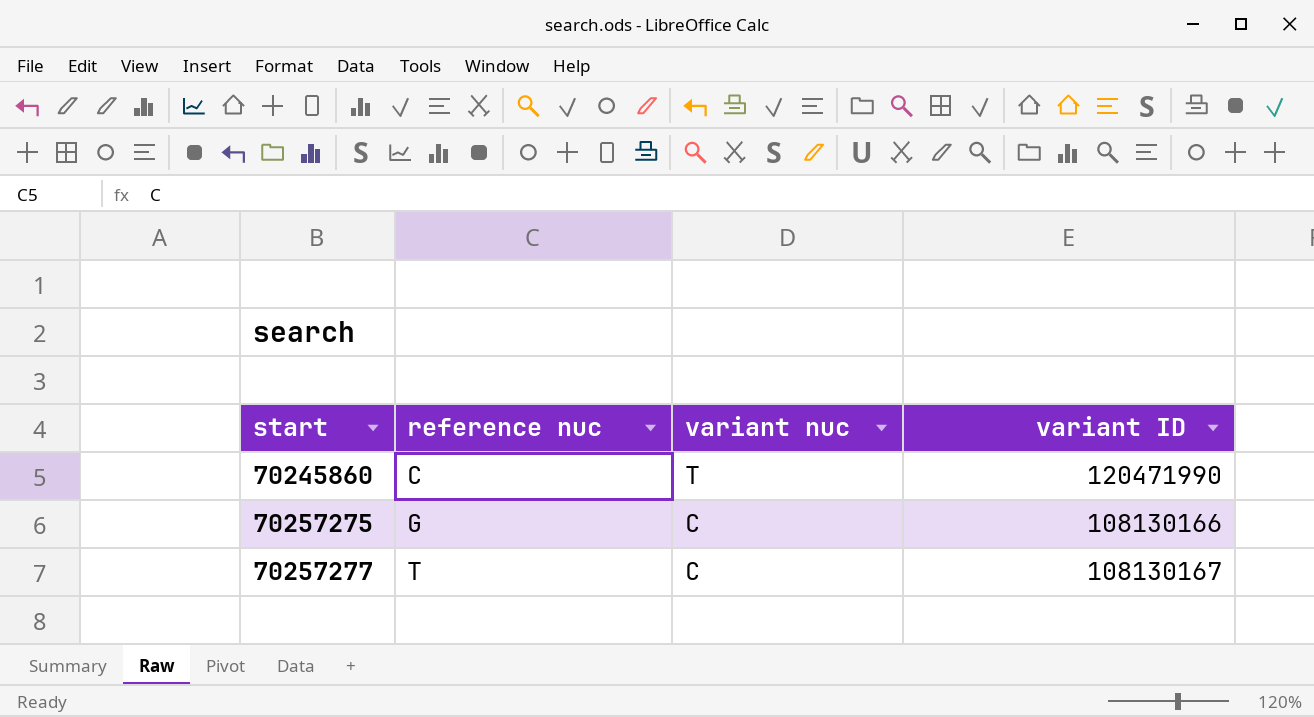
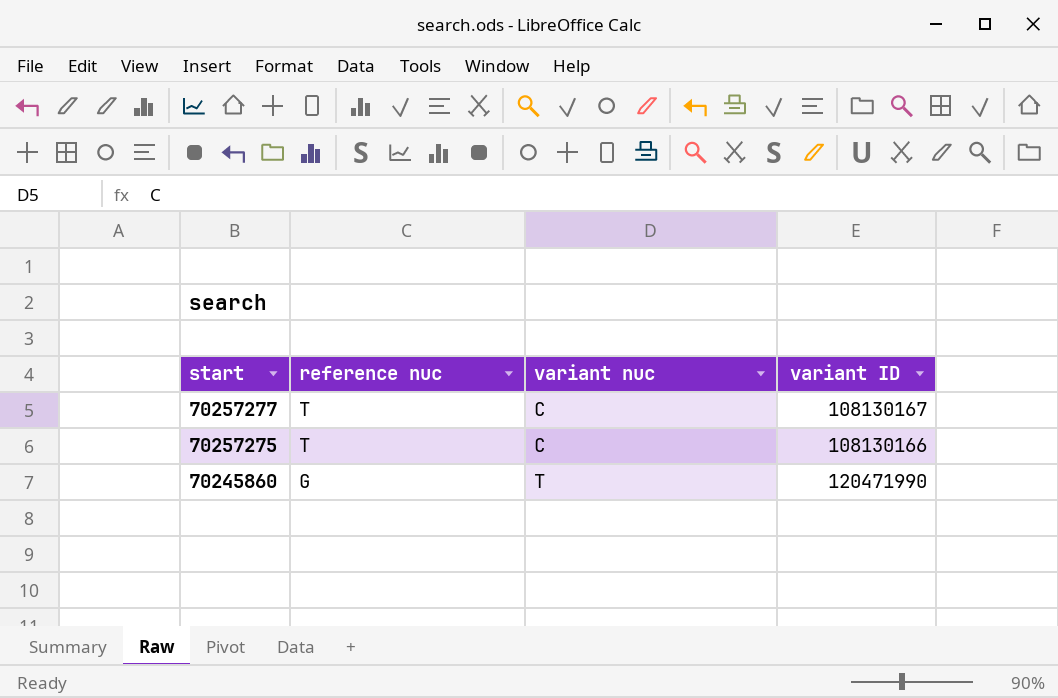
row order: start ascending -> start descending
70257275 | reference nuc: G -> T
70245860 | reference nuc: C -> G

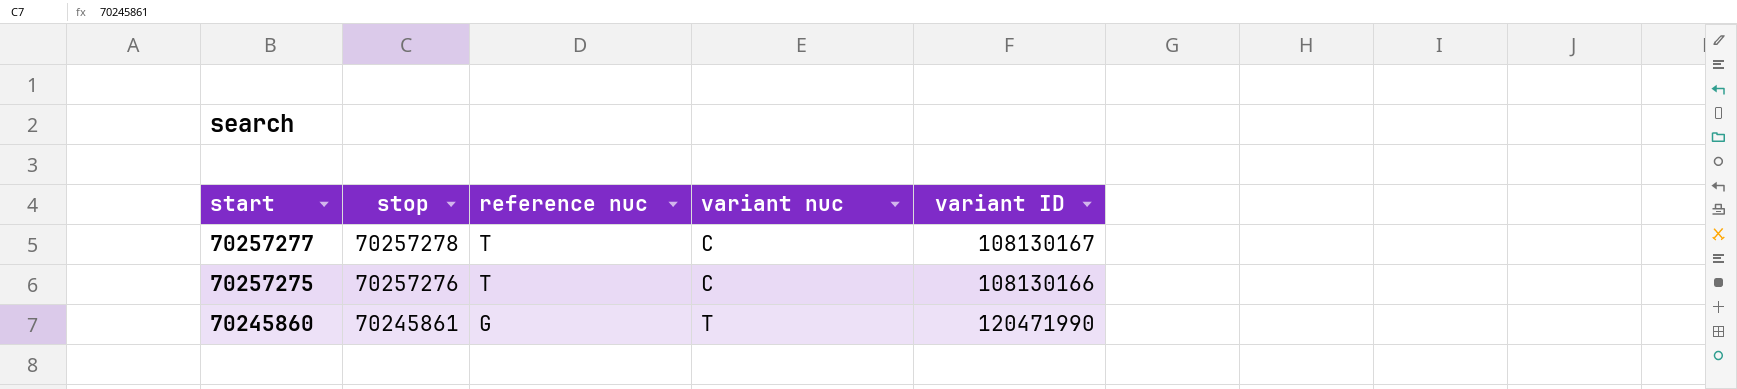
column stop | position: none -> 2

